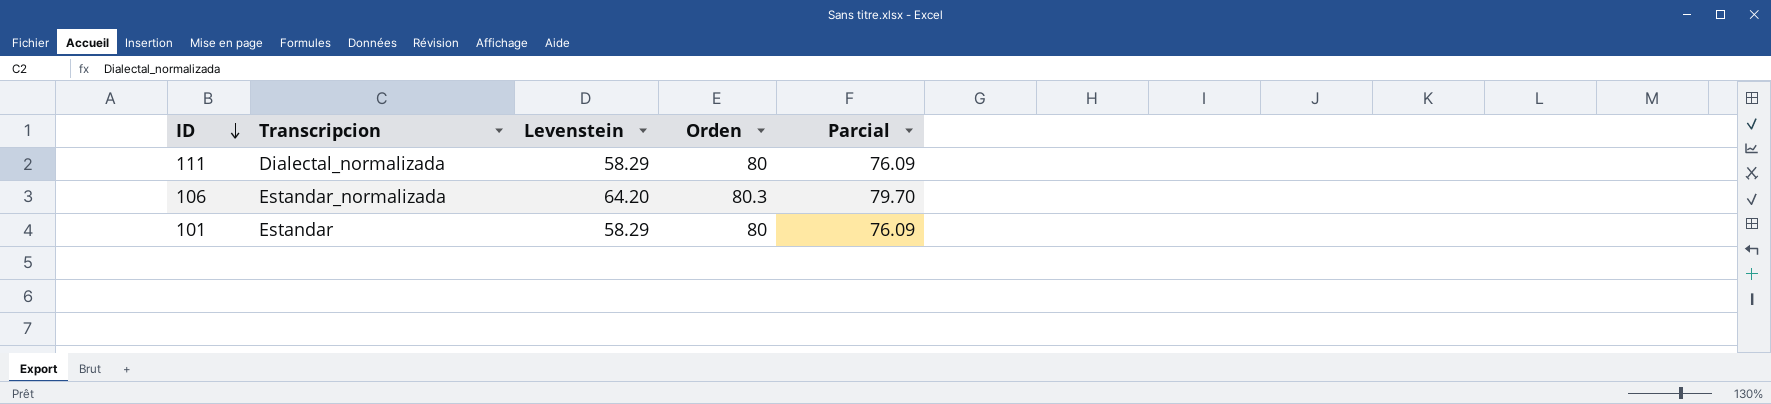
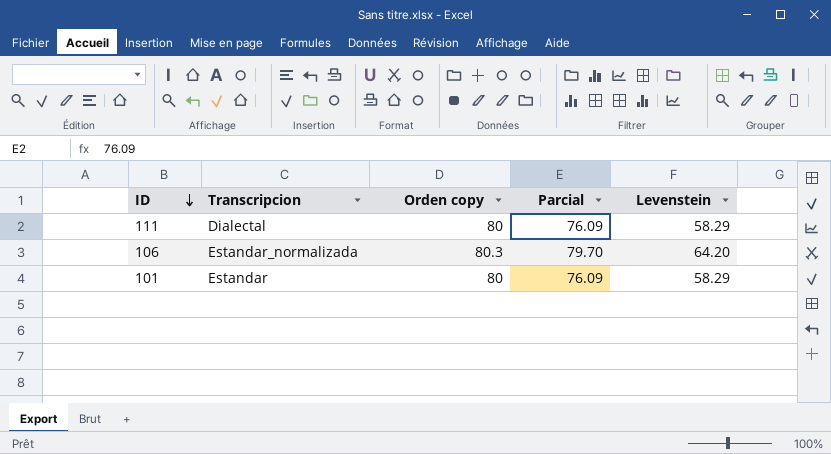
column name: Orden -> Orden copy
column Levenstein | position: 3 -> 5
111 | Transcripcion: Dialectal_normalizada -> Dialectal

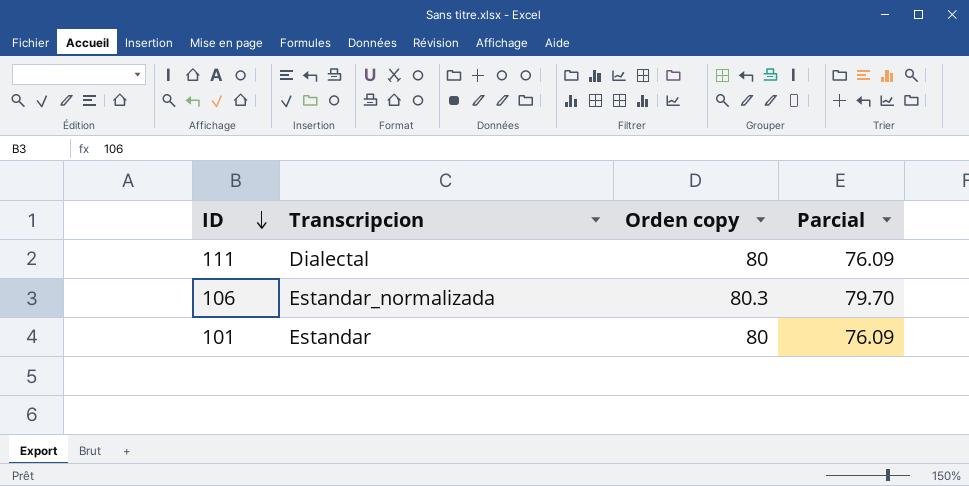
column Levenstein | position: 5 -> none

